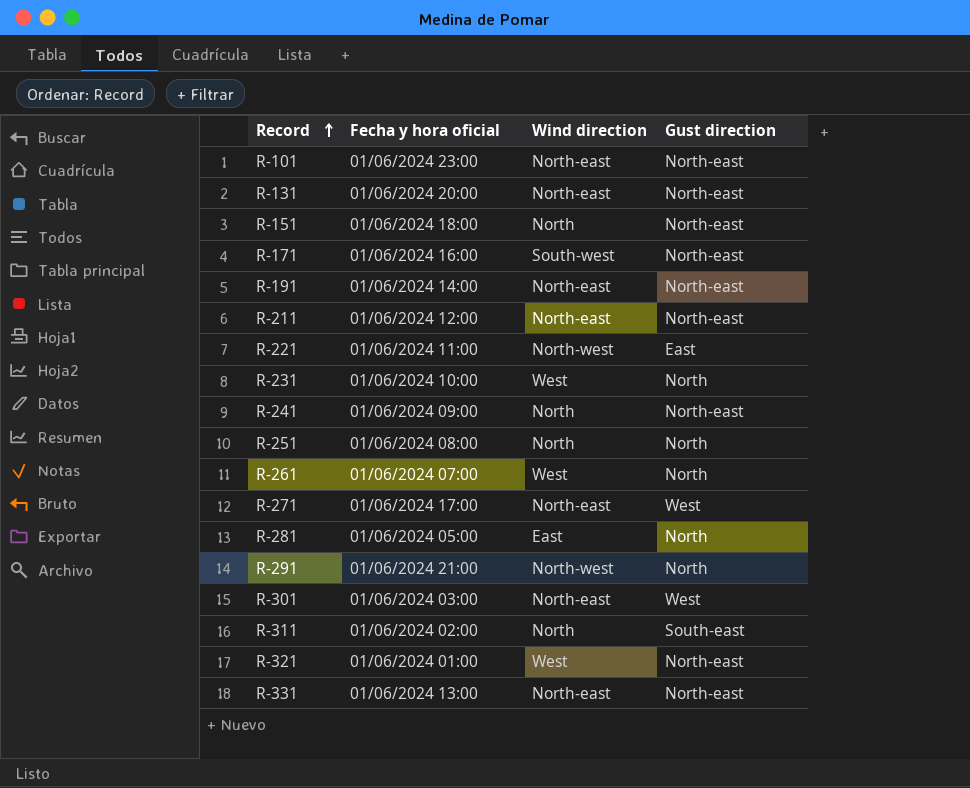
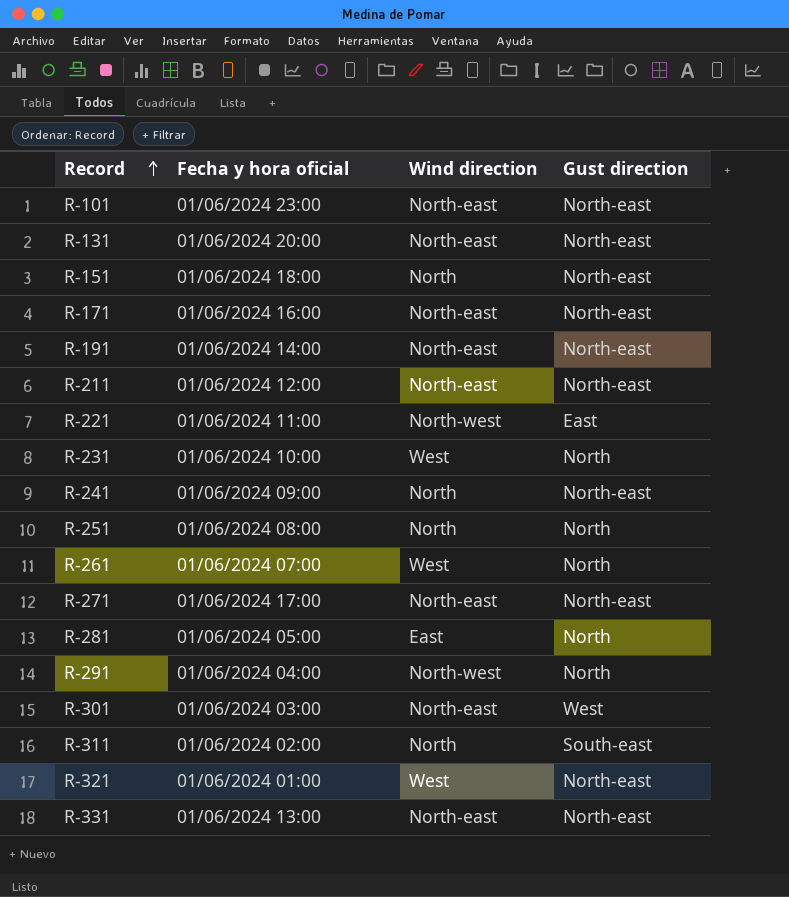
R-171 | Wind direction: South-west -> North-east
R-271 | Gust direction: West -> North-east
R-291 | Fecha y hora oficial: 01/06/2024 21:00 -> 01/06/2024 04:00

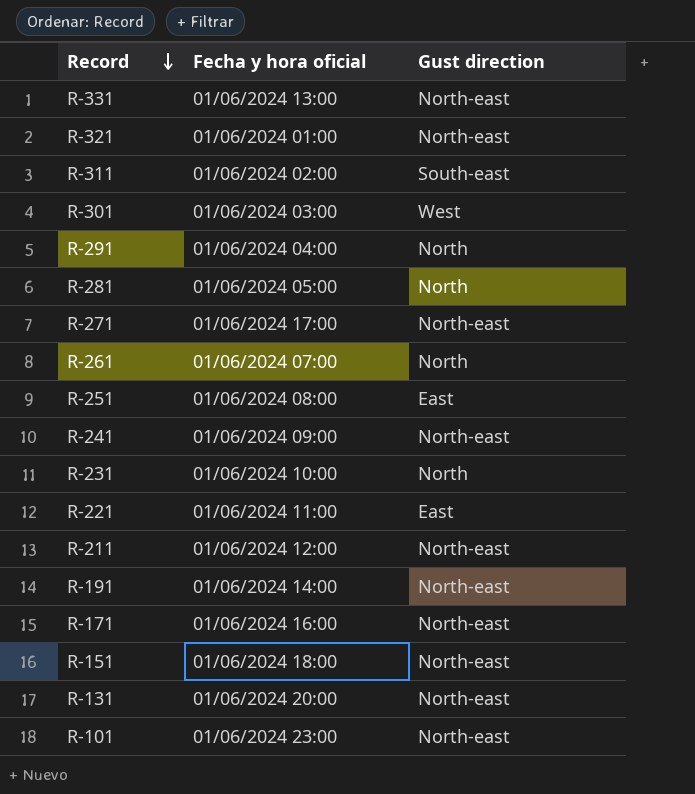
row order: Record ascending -> Record descending
column Wind direction | position: 3 -> none
R-251 | Gust direction: North -> East

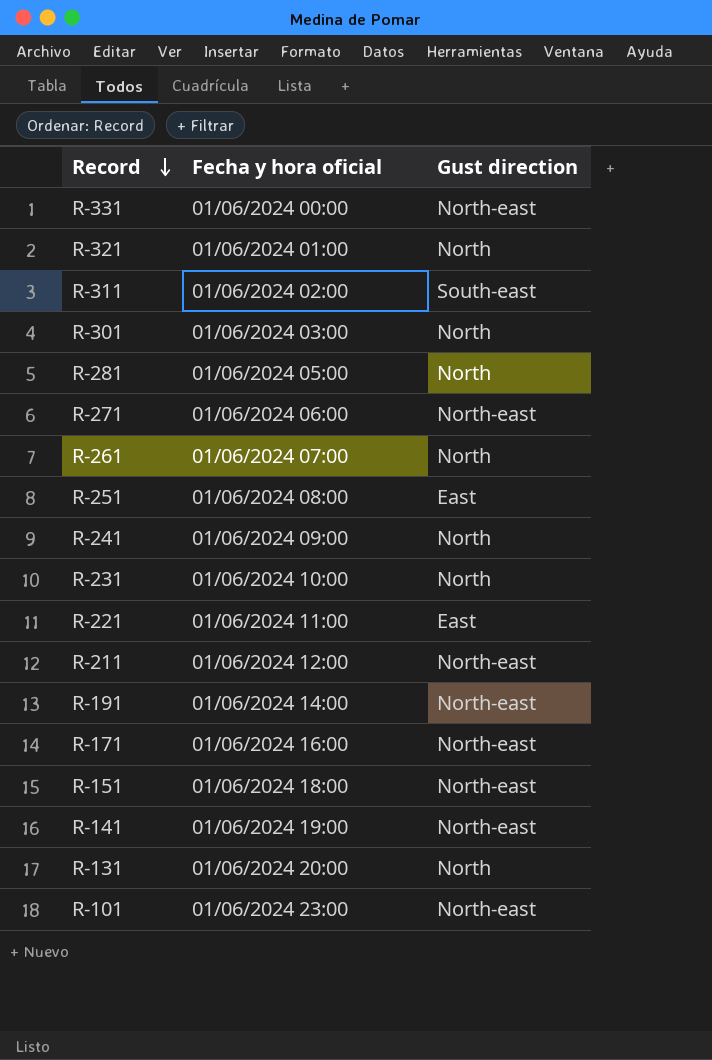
row R-291: 01/06/2024 04:00 | North -> none
R-331 | Fecha y hora oficial: 01/06/2024 13:00 -> 01/06/2024 00:00
R-321 | Gust direction: North-east -> North
R-301 | Gust direction: West -> North
R-271 | Fecha y hora oficial: 01/06/2024 17:00 -> 01/06/2024 06:00
R-241 | Gust direction: North-east -> North
row R-141: none -> 01/06/2024 19:00 | North-east
R-131 | Gust direction: North-east -> North

